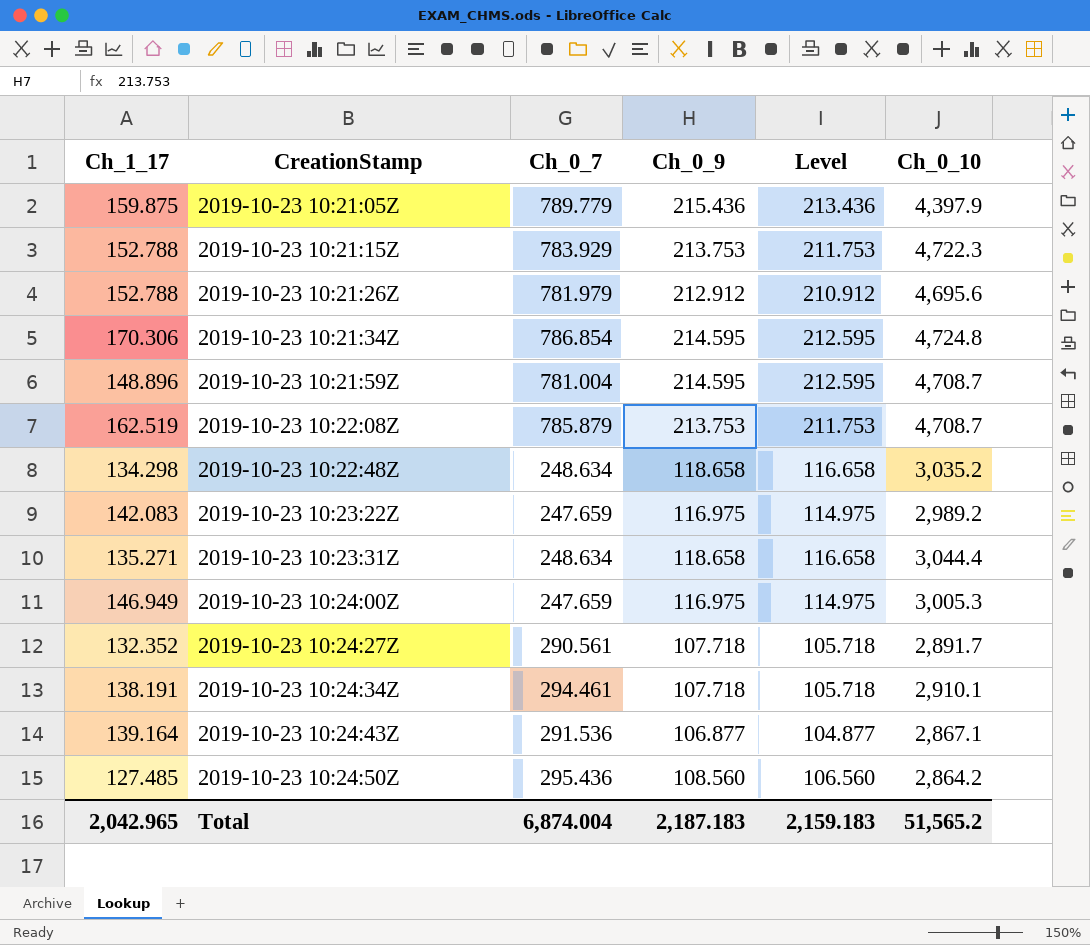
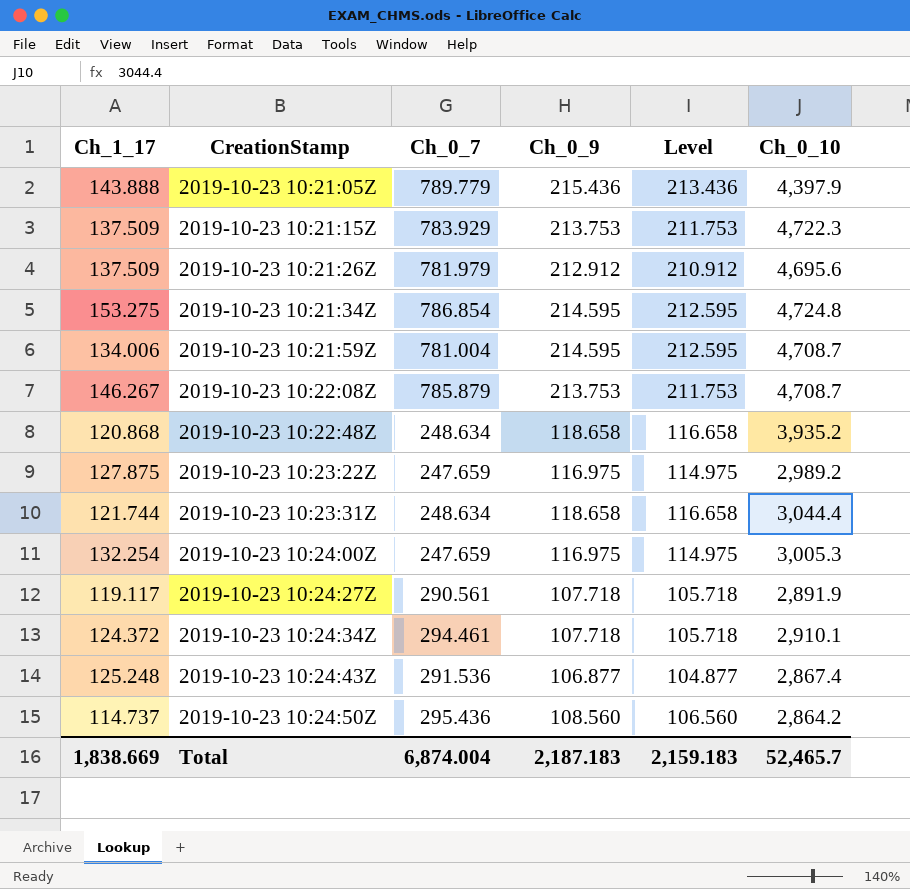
2019-10-23 10:21:05Z | Ch_1_17: 159.875 -> 143.888
2019-10-23 10:21:15Z | Ch_1_17: 152.788 -> 137.509
2019-10-23 10:21:26Z | Ch_1_17: 152.788 -> 137.509
2019-10-23 10:21:34Z | Ch_1_17: 170.306 -> 153.275
2019-10-23 10:21:59Z | Ch_1_17: 148.896 -> 134.006
2019-10-23 10:22:08Z | Ch_1_17: 162.519 -> 146.267
2019-10-23 10:22:48Z | Ch_1_17: 134.298 -> 120.868
2019-10-23 10:22:48Z | Ch_0_10: 3,035.2 -> 3,935.2
2019-10-23 10:23:22Z | Ch_1_17: 142.083 -> 127.875
2019-10-23 10:23:31Z | Ch_1_17: 135.271 -> 121.744
2019-10-23 10:24:00Z | Ch_1_17: 146.949 -> 132.254
2019-10-23 10:24:27Z | Ch_1_17: 132.352 -> 119.117
2019-10-23 10:24:27Z | Ch_0_10: 2,891.7 -> 2,891.9
2019-10-23 10:24:34Z | Ch_1_17: 138.191 -> 124.372
2019-10-23 10:24:43Z | Ch_1_17: 139.164 -> 125.248
2019-10-23 10:24:43Z | Ch_0_10: 2,867.1 -> 2,867.4
2019-10-23 10:24:50Z | Ch_1_17: 127.485 -> 114.737
Total | Ch_1_17: 2,042.965 -> 1,838.669
Total | Ch_0_10: 51,565.2 -> 52,465.7

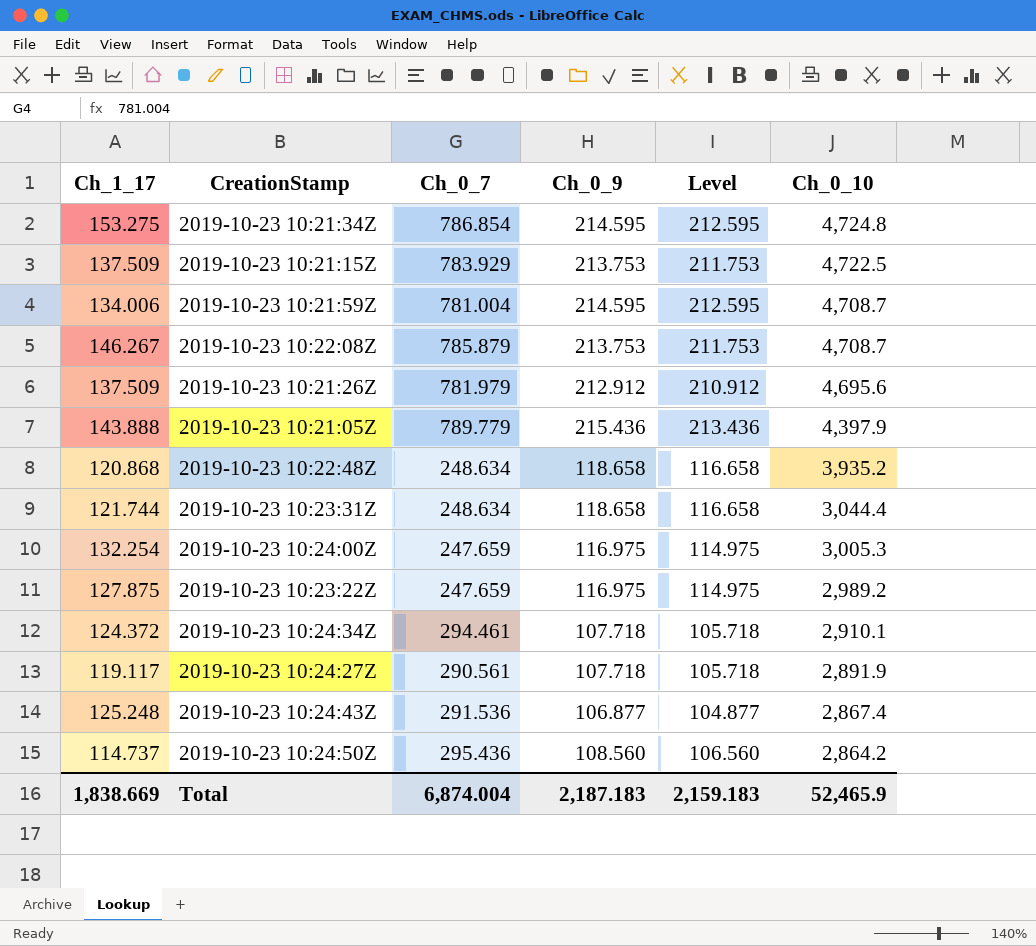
row order: CreationStamp ascending -> Ch_0_10 descending
2019-10-23 10:21:15Z | Ch_0_10: 4,722.3 -> 4,722.5
Total | Ch_0_10: 52,465.7 -> 52,465.9

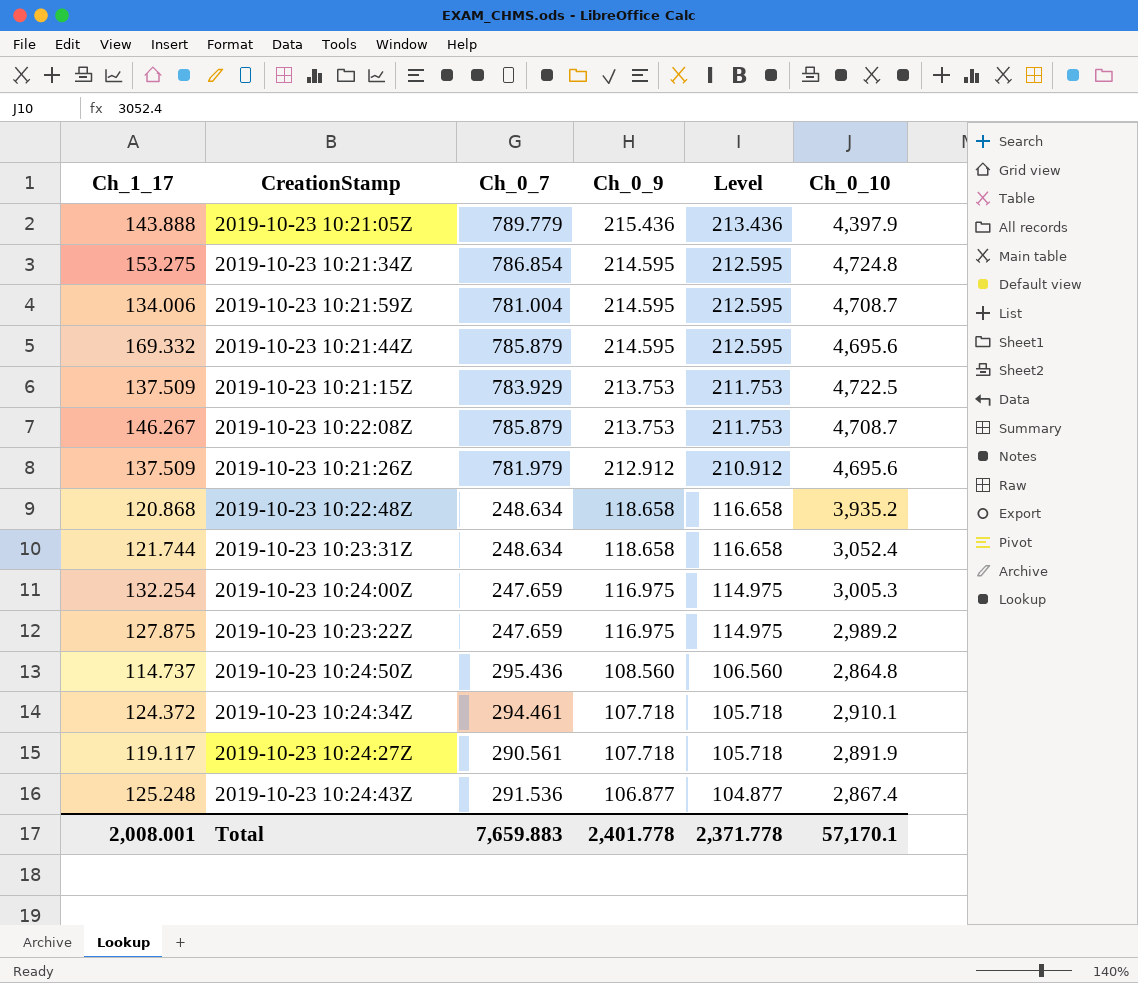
row order: Ch_0_10 descending -> Ch_0_9 descending
row 2019-10-23 10:21:44Z: none -> 169.332 | 785.879 | 214.595 | 212.595 | 4,695.6
2019-10-23 10:23:31Z | Ch_0_10: 3,044.4 -> 3,052.4
2019-10-23 10:24:50Z | Ch_0_10: 2,864.2 -> 2,864.8
Total | Ch_1_17: 1,838.669 -> 2,008.001
Total | Ch_0_7: 6,874.004 -> 7,659.883
Total | Ch_0_9: 2,187.183 -> 2,401.778
Total | Level: 2,159.183 -> 2,371.778
Total | Ch_0_10: 52,465.9 -> 57,170.1

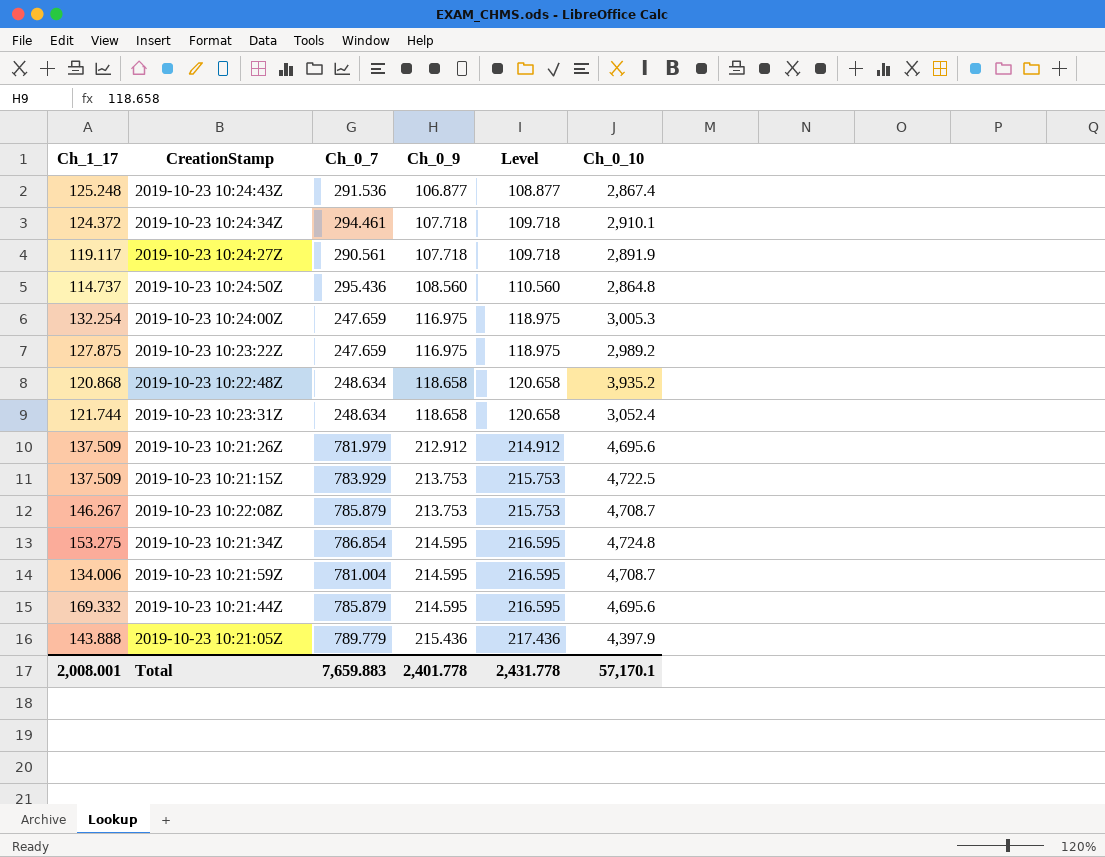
row order: Ch_0_9 descending -> Ch_0_9 ascending
column Level | formula: [Ch_0_9] - 2 -> [Ch_0_9] + 2
Total | Level: 2,371.778 -> 2,431.778

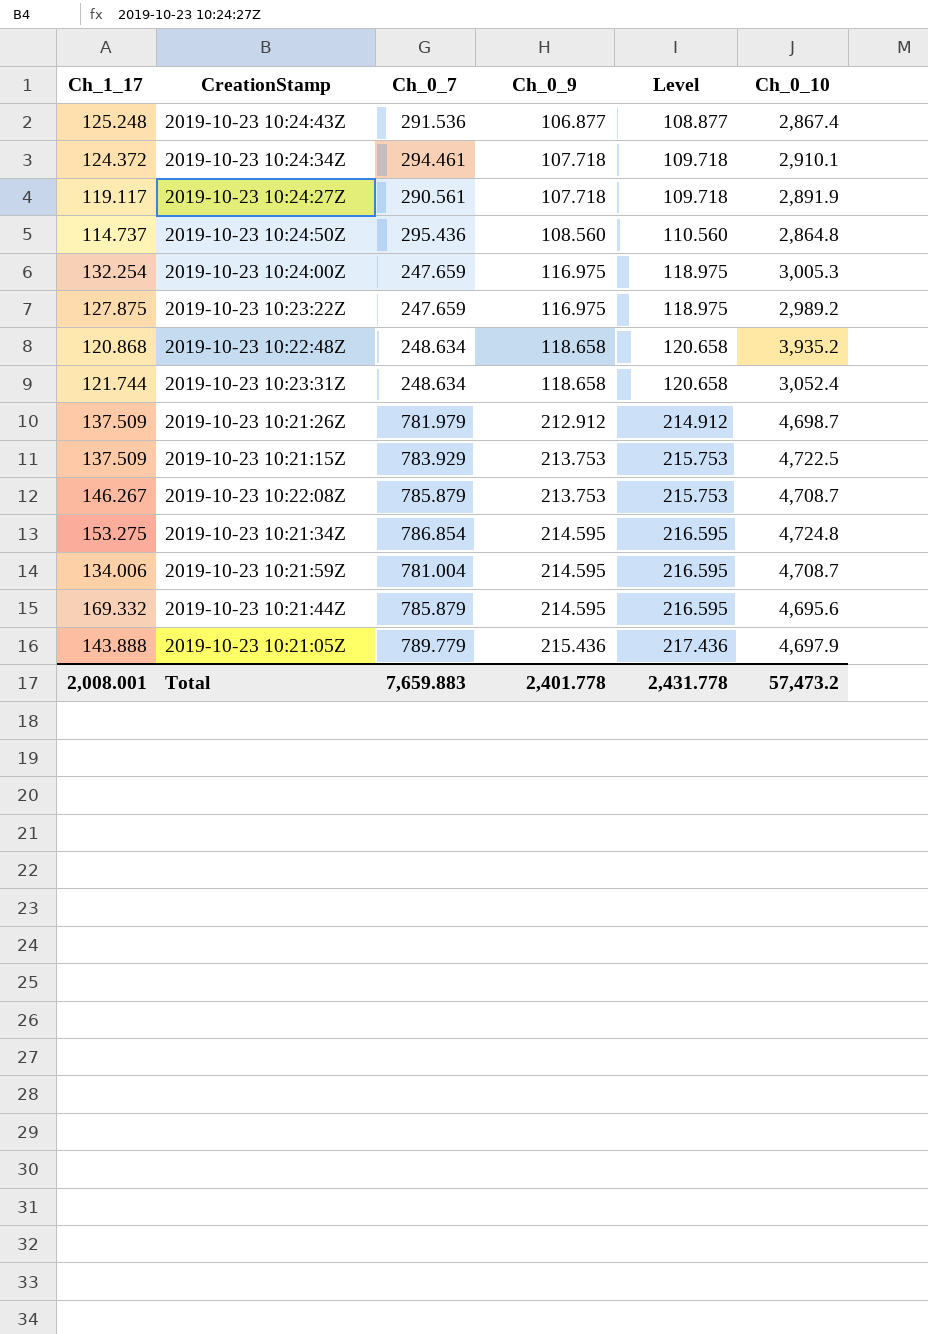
2019-10-23 10:21:26Z | Ch_0_10: 4,695.6 -> 4,698.7
2019-10-23 10:21:05Z | Ch_0_10: 4,397.9 -> 4,697.9
Total | Ch_0_10: 57,170.1 -> 57,473.2

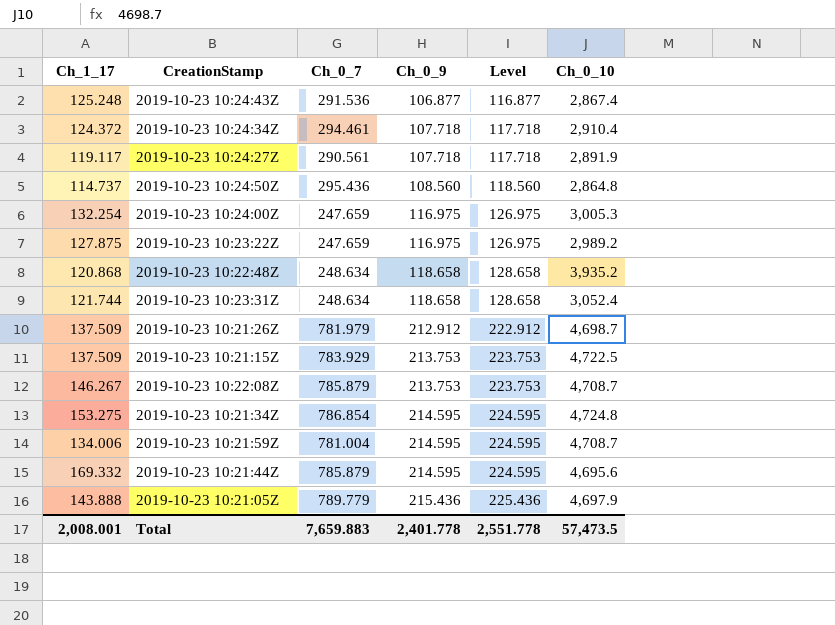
column Level | formula: [Ch_0_9] + 2 -> [Ch_0_9] + 10
2019-10-23 10:24:34Z | Ch_0_10: 2,910.1 -> 2,910.4
Total | Level: 2,431.778 -> 2,551.778
Total | Ch_0_10: 57,473.2 -> 57,473.5

